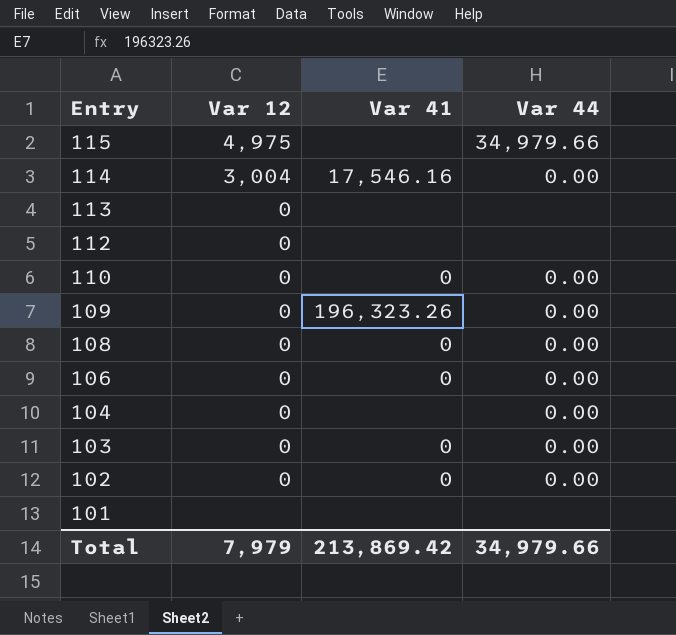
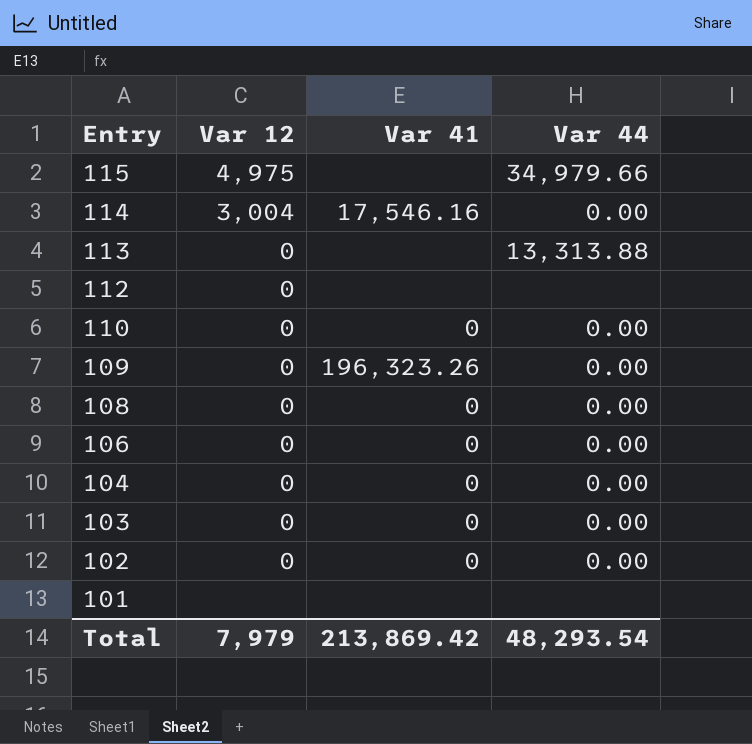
113 | Var 44: none -> 13,313.88
104 | Var 41: none -> 0
Total | Var 44: 34,979.66 -> 48,293.54

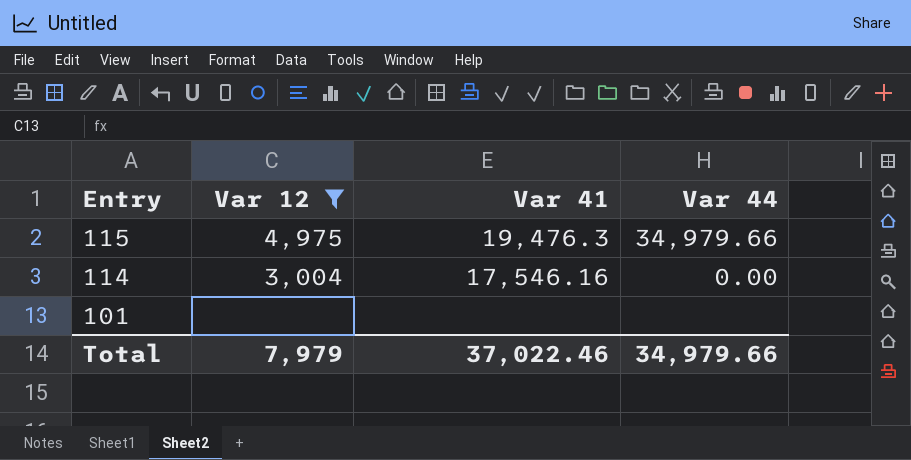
filter: none -> Var 12 != 0
115 | Var 41: none -> 19,476.3
Total | Var 41: 213,869.42 -> 37,022.46
Total | Var 44: 48,293.54 -> 34,979.66

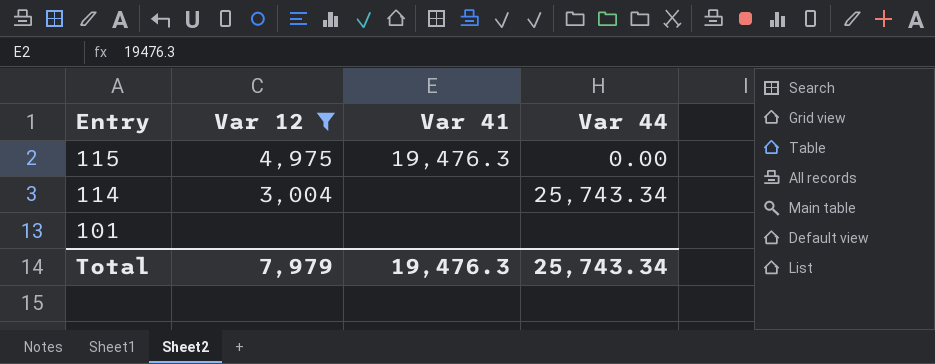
115 | Var 44: 34,979.66 -> 0.00
114 | Var 41: 17,546.16 -> none
114 | Var 44: 0.00 -> 25,743.34
Total | Var 41: 37,022.46 -> 19,476.3
Total | Var 44: 34,979.66 -> 25,743.34

